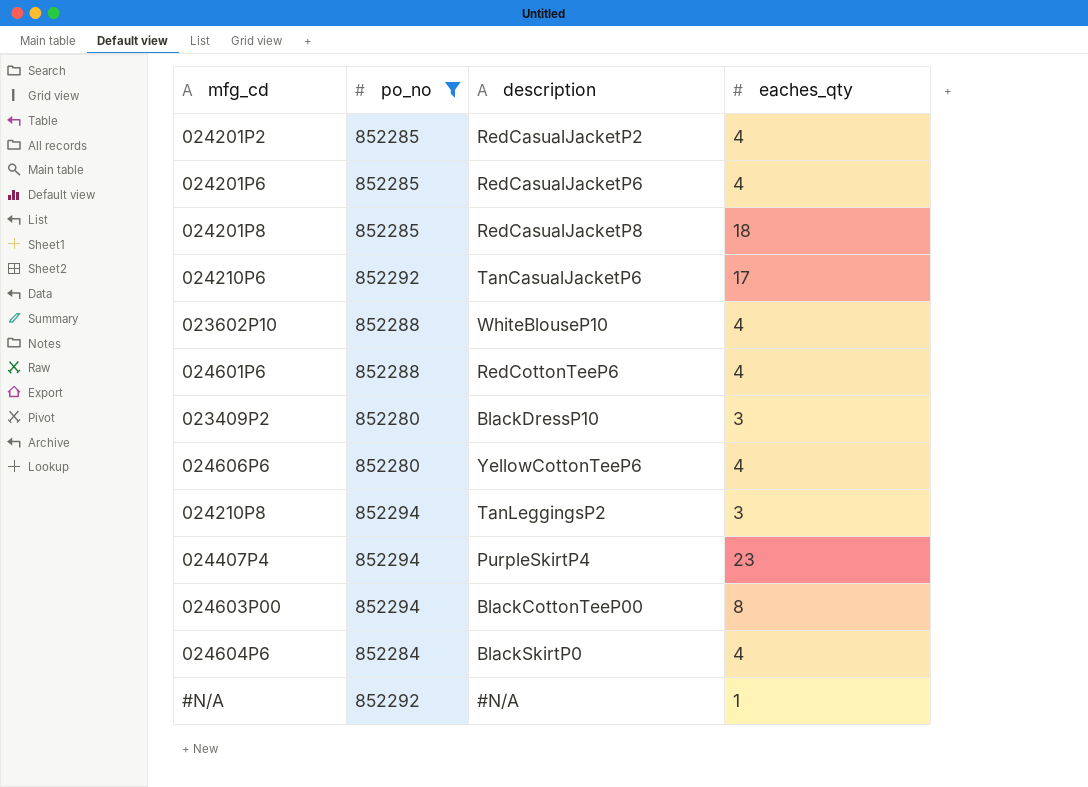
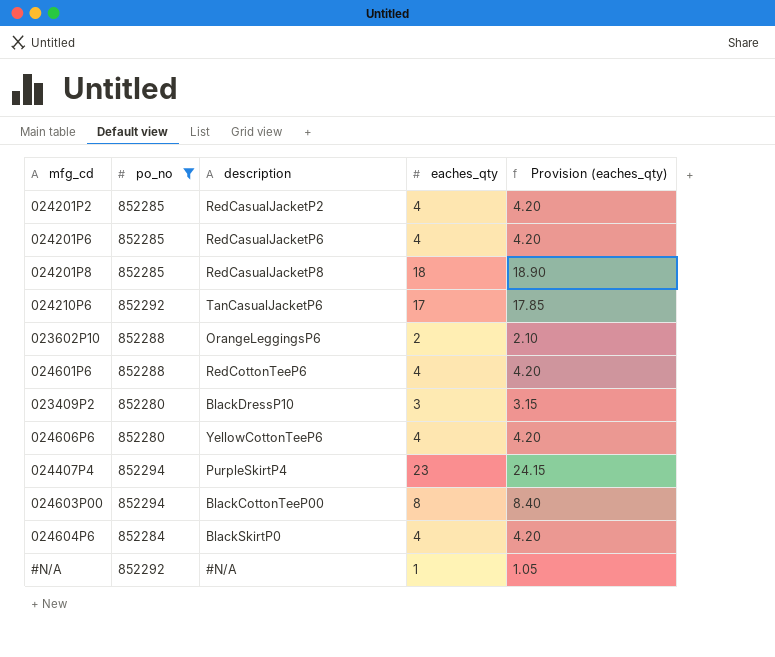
column Provision (eaches_qty) | formula: none -> [eaches_qty] * 1.05
row 024210P8: 852294 | TanLeggingsP2 | 3 -> none
023602P10 | description: WhiteBlouseP10 -> OrangeLeggingsP6
023602P10 | eaches_qty: 4 -> 2

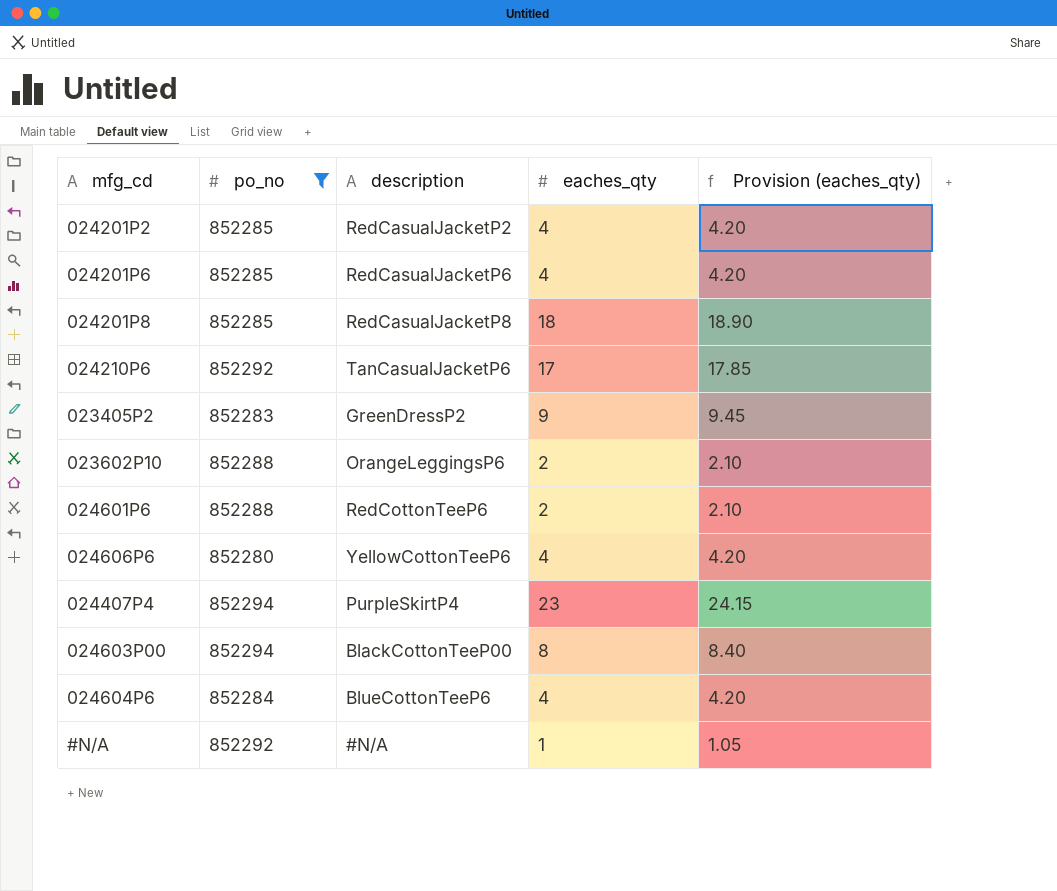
row 023409P2: 852280 | BlackDressP10 | 3 | 3.15 -> none
row 023405P2: none -> 852283 | GreenDressP2 | 9 | 9.45
024601P6 | eaches_qty: 4 -> 2
024601P6 | Provision (eaches_qty): 4.20 -> 2.10
024604P6 | description: BlackSkirtP0 -> BlueCottonTeeP6

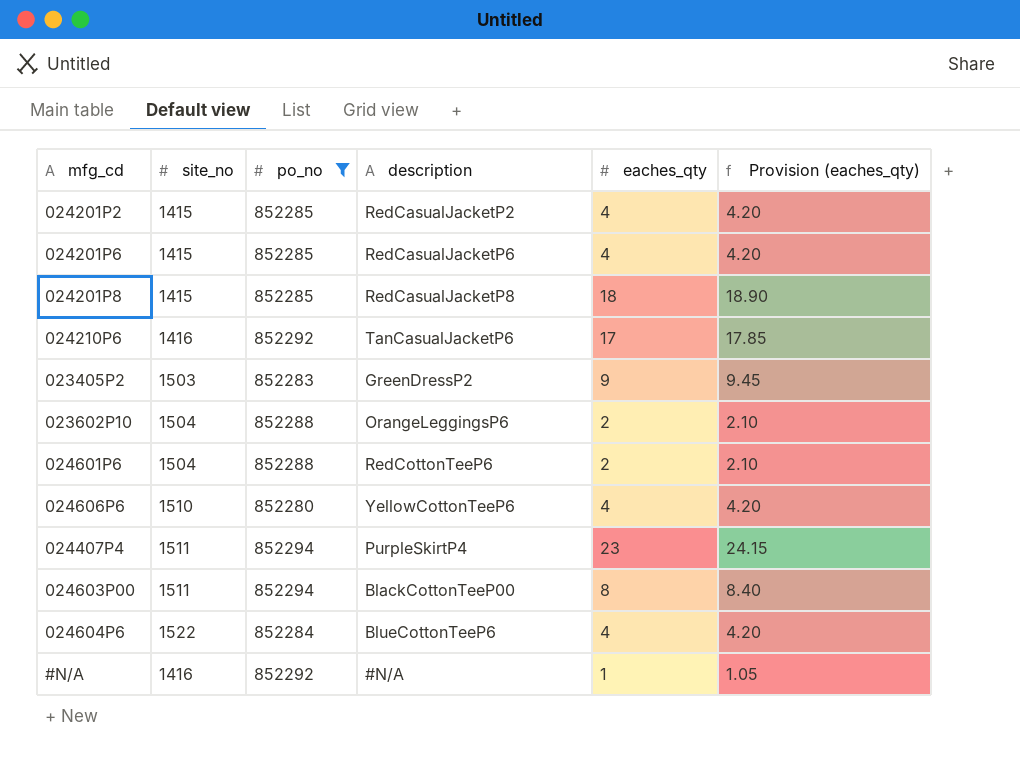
column site_no | position: none -> 2

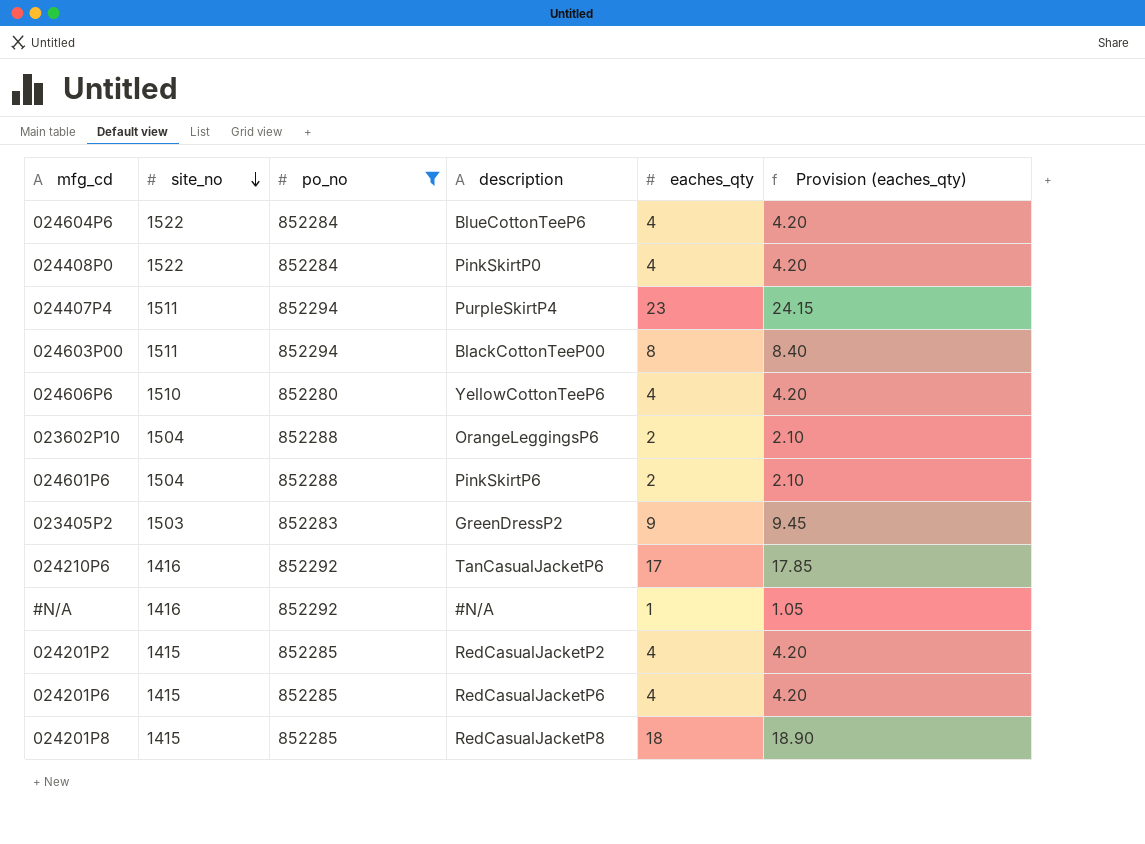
row order: none -> site_no descending
row 024408P0: none -> 1522 | 852284 | PinkSkirtP0 | 4 | 4.20
024601P6 | description: RedCottonTeeP6 -> PinkSkirtP6

